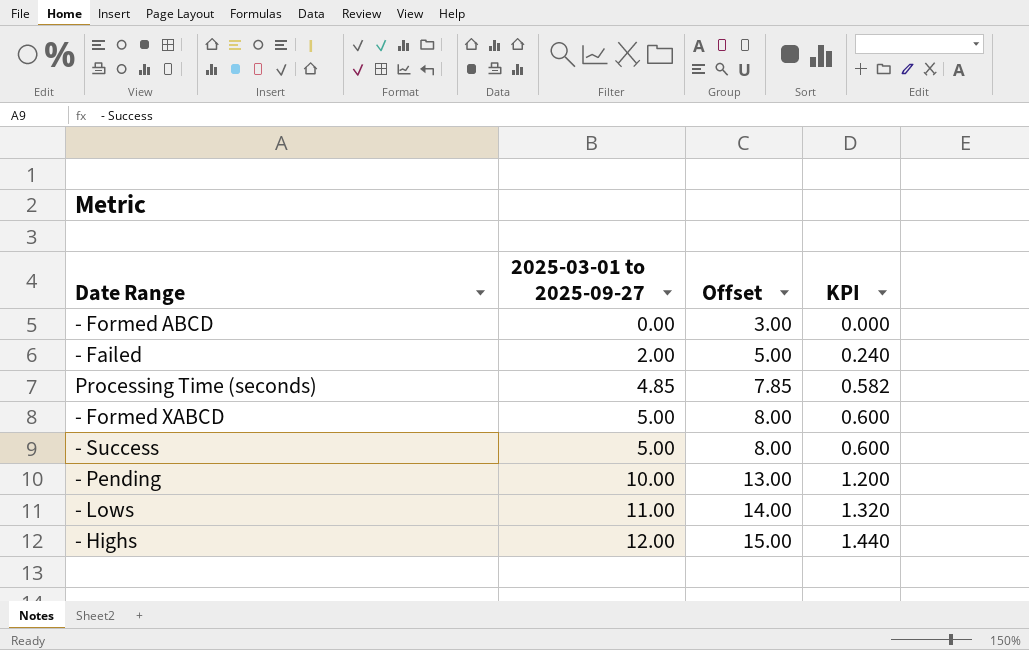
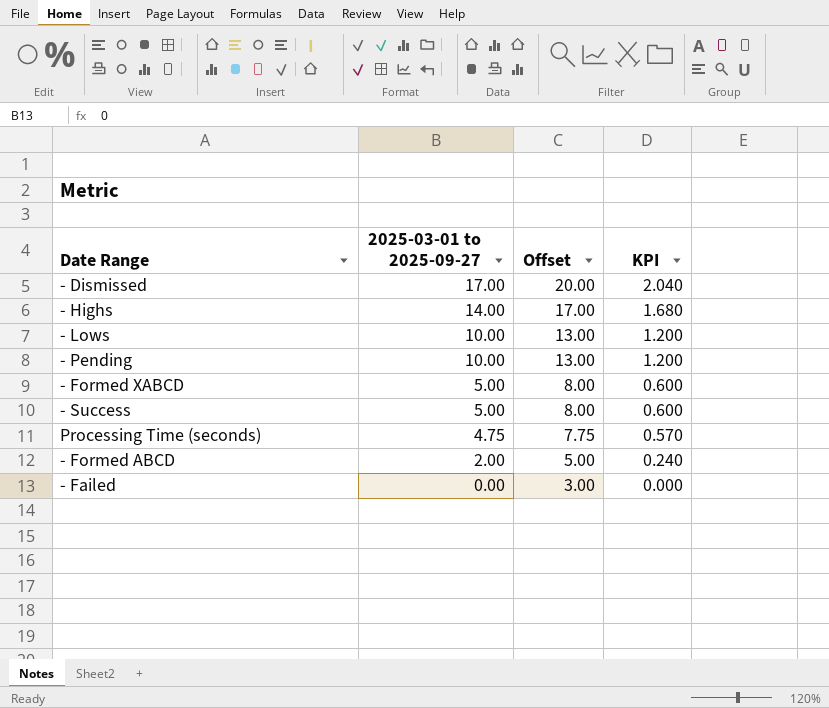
row order: 2025-03-01 to 2025-09-27 ascending -> 2025-03-01 to 2025-09-27 descending
row - Dismissed: none -> 17.00 | 20.00 | 2.040
- Highs | 2025-03-01 to 2025-09-27: 12.00 -> 14.00
- Highs | Offset: 15.00 -> 17.00
- Highs | KPI: 1.440 -> 1.680
- Lows | 2025-03-01 to 2025-09-27: 11.00 -> 10.00
- Lows | Offset: 14.00 -> 13.00
- Lows | KPI: 1.320 -> 1.200
Processing Time (seconds) | 2025-03-01 to 2025-09-27: 4.85 -> 4.75
Processing Time (seconds) | Offset: 7.85 -> 7.75
Processing Time (seconds) | KPI: 0.582 -> 0.570
- Formed ABCD | 2025-03-01 to 2025-09-27: 0.00 -> 2.00
- Formed ABCD | Offset: 3.00 -> 5.00
- Formed ABCD | KPI: 0.000 -> 0.240
- Failed | 2025-03-01 to 2025-09-27: 2.00 -> 0.00
- Failed | Offset: 5.00 -> 3.00
- Failed | KPI: 0.240 -> 0.000

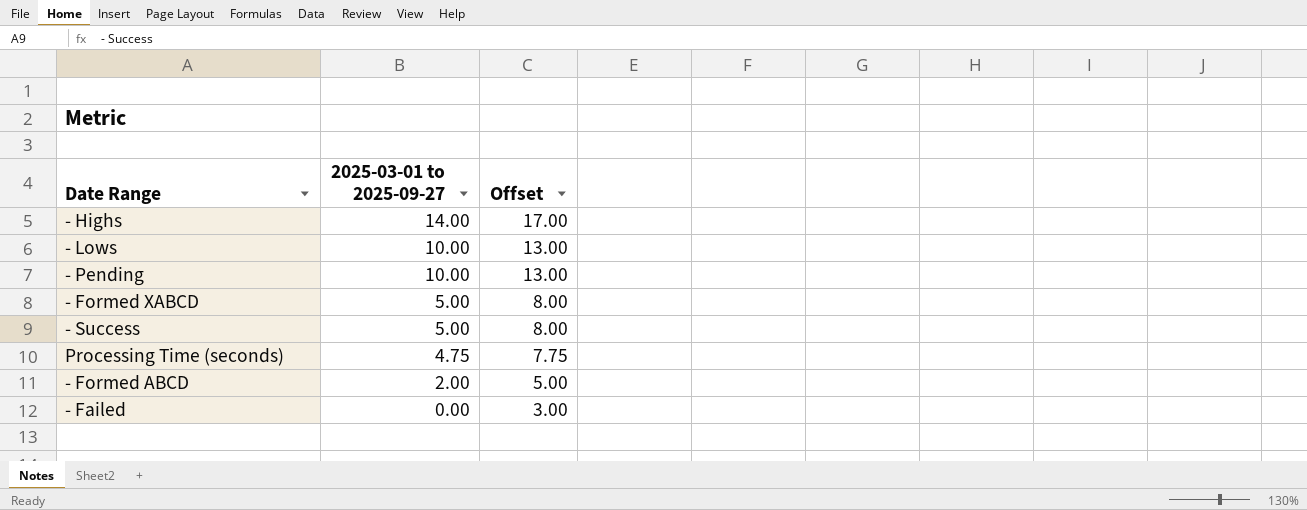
column KPI | formula: [2025-03-01 to 2025-09-27] * 0.12 -> none
row - Dismissed: 17.00 | 20.00 | 2.040 -> none

